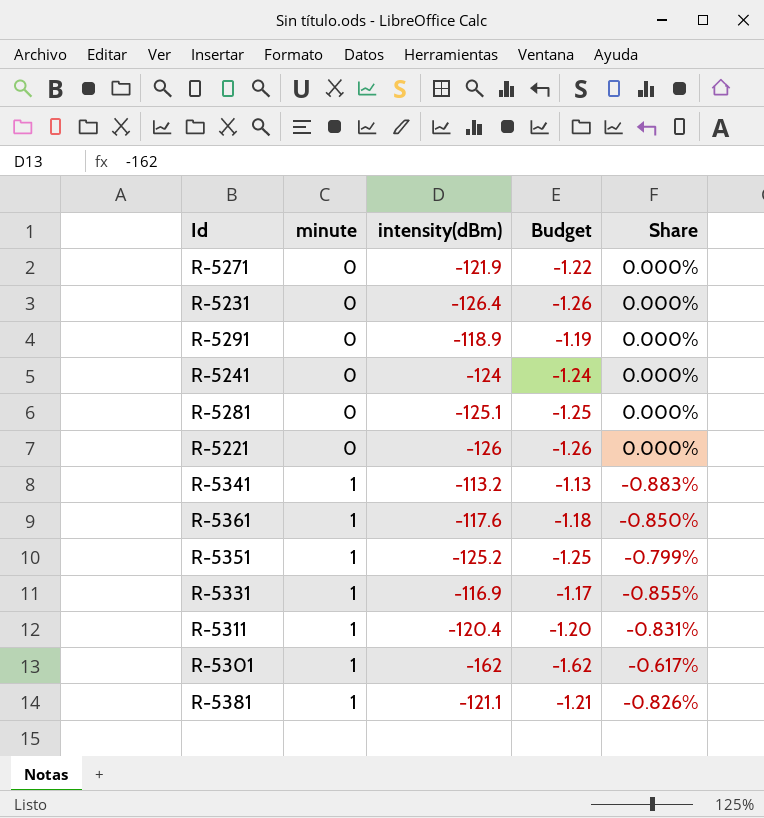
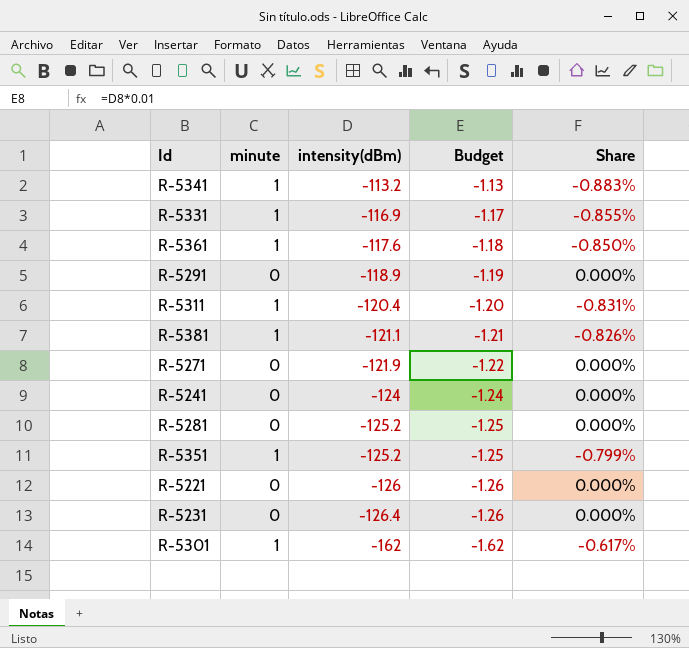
row order: minute ascending -> intensity(dBm) descending
R-5281 | intensity(dBm): -125.1 -> -125.2

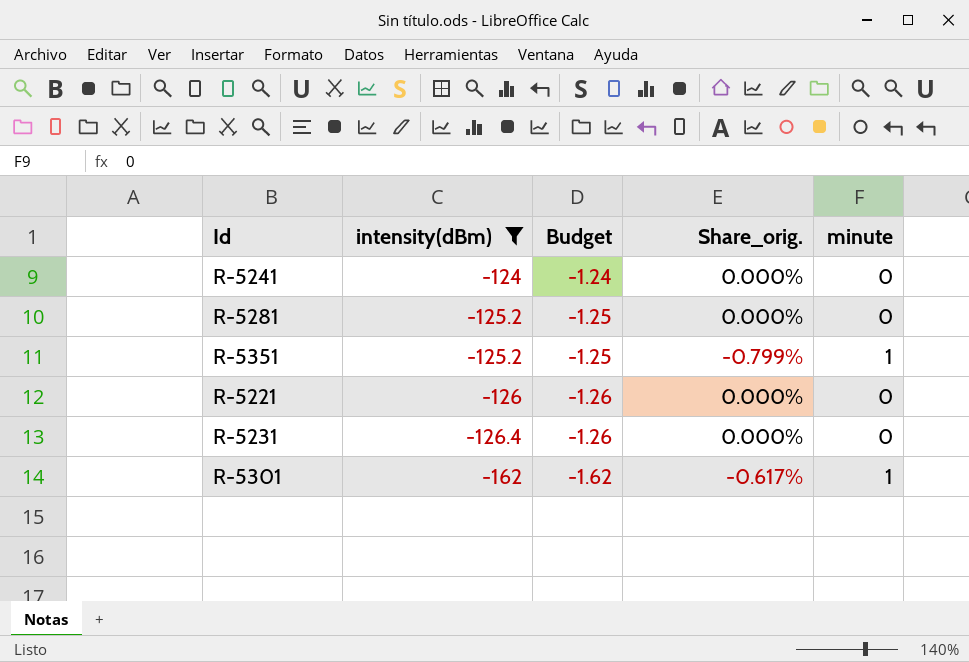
filter: none -> intensity(dBm) <= -124
column name: Share -> Share_orig.
column minute | position: 2 -> 5

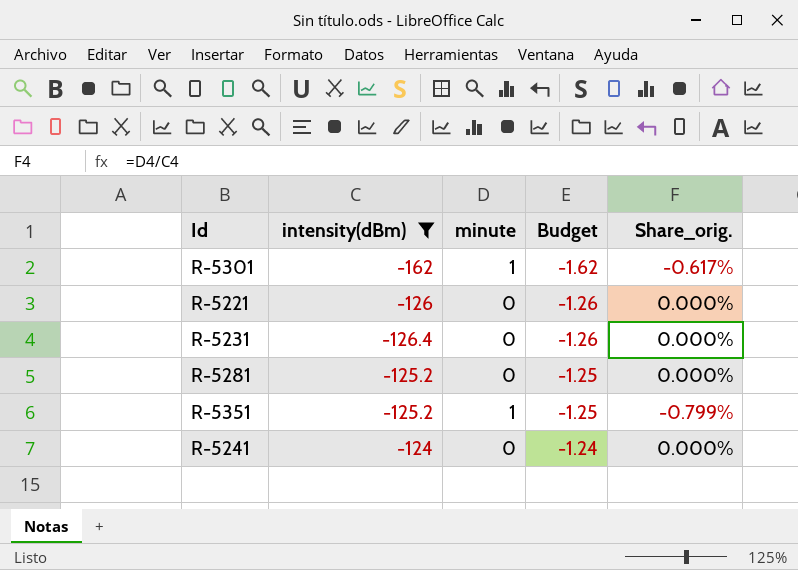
row order: intensity(dBm) descending -> Budget ascending
column minute | position: 5 -> 3

